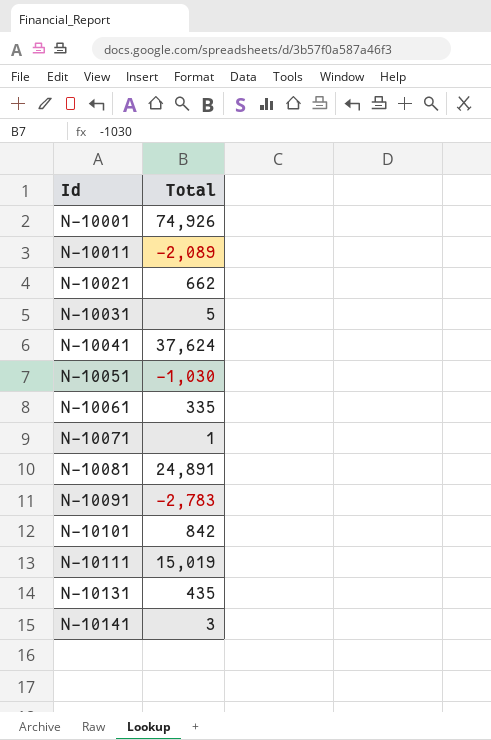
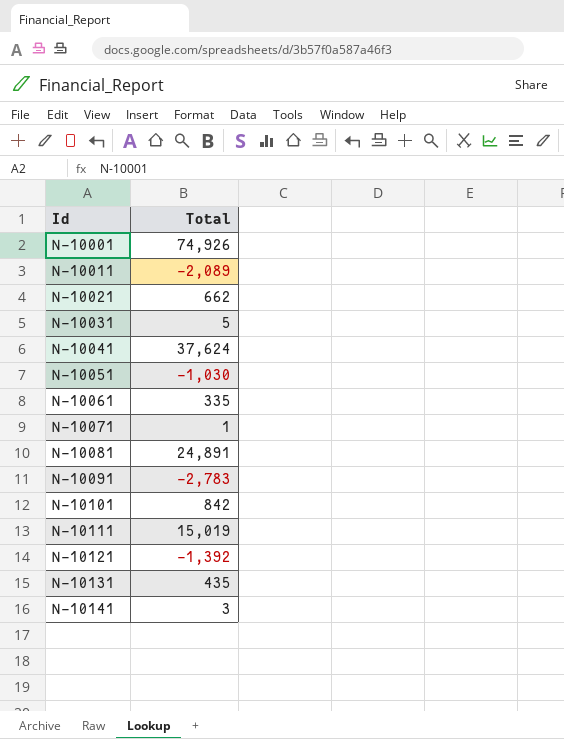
row N-10121: none -> -1,392

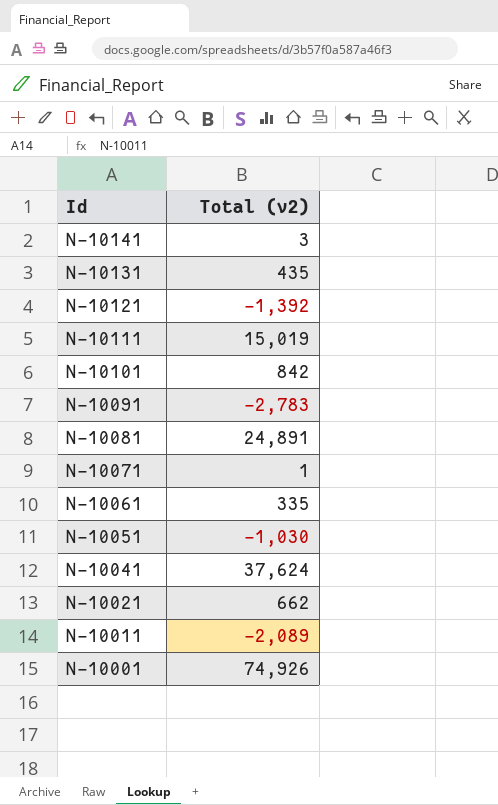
row order: Id ascending -> Id descending
column name: Total -> Total (v2)
row N-10031: 5 -> none

